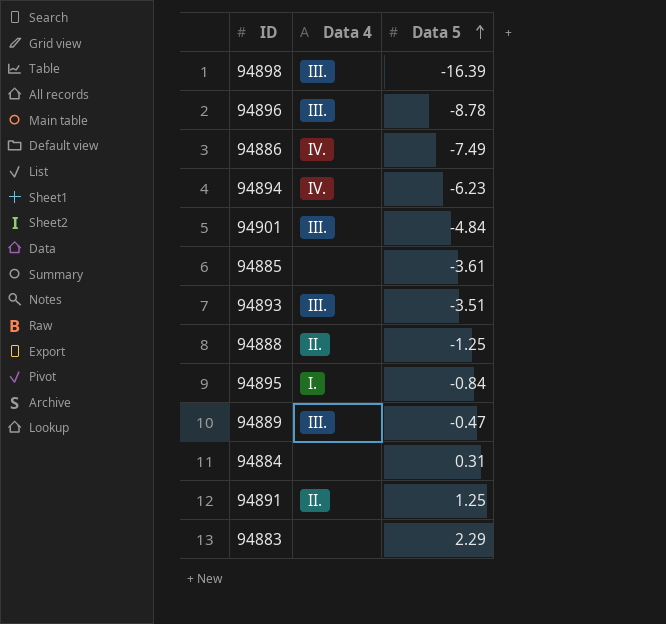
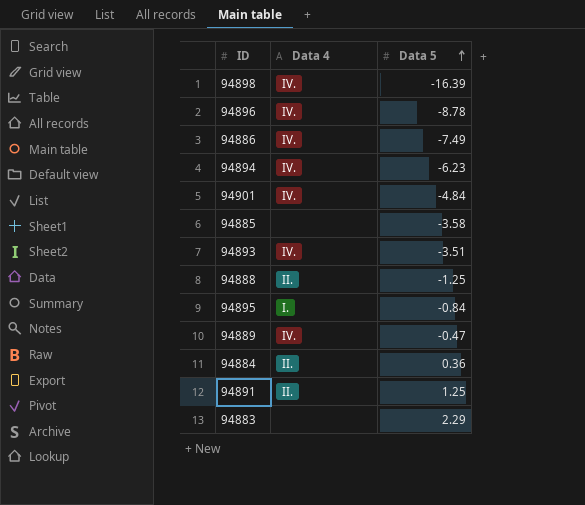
94898 | Data 4: III. -> IV.
94896 | Data 4: III. -> IV.
94901 | Data 4: III. -> IV.
94885 | Data 5: -3.61 -> -3.58
94893 | Data 4: III. -> IV.
94889 | Data 4: III. -> IV.
94884 | Data 4: none -> II.
94884 | Data 5: 0.31 -> 0.36

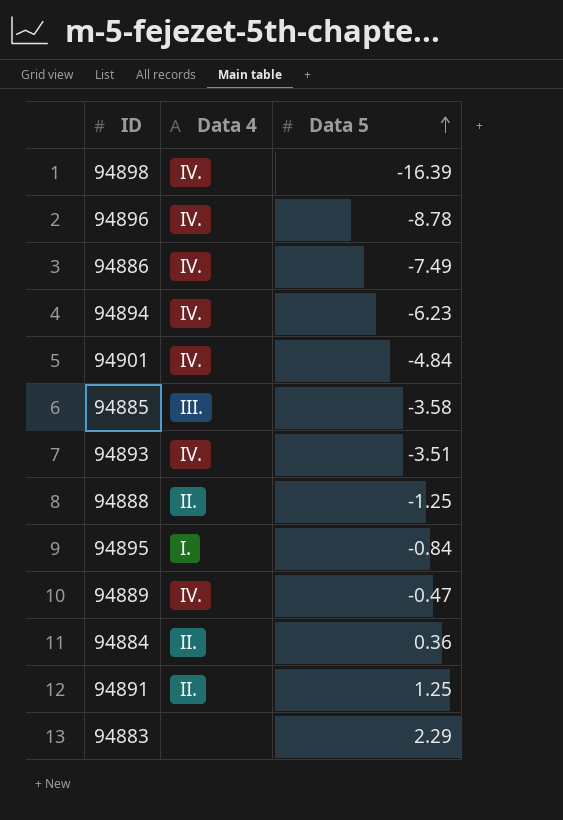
94885 | Data 4: none -> III.

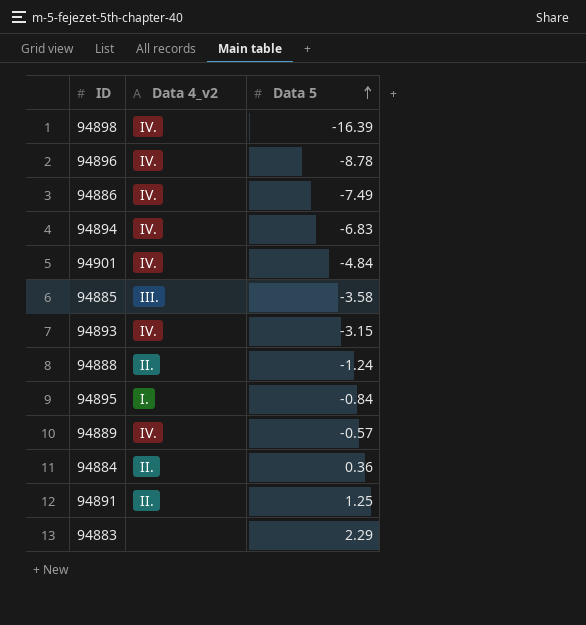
column name: Data 4 -> Data 4_v2
94894 | Data 5: -6.23 -> -6.83
94893 | Data 5: -3.51 -> -3.15
94888 | Data 5: -1.25 -> -1.24
94889 | Data 5: -0.47 -> -0.57

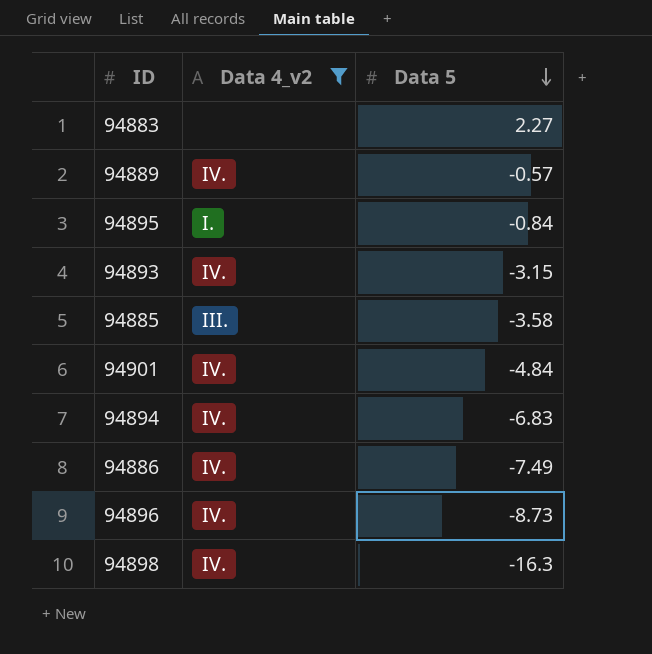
filter: none -> Data 4_v2 != II.
row order: Data 5 ascending -> Data 5 descending
94883 | Data 5: 2.29 -> 2.27
94896 | Data 5: -8.78 -> -8.73
94898 | Data 5: -16.39 -> -16.3

